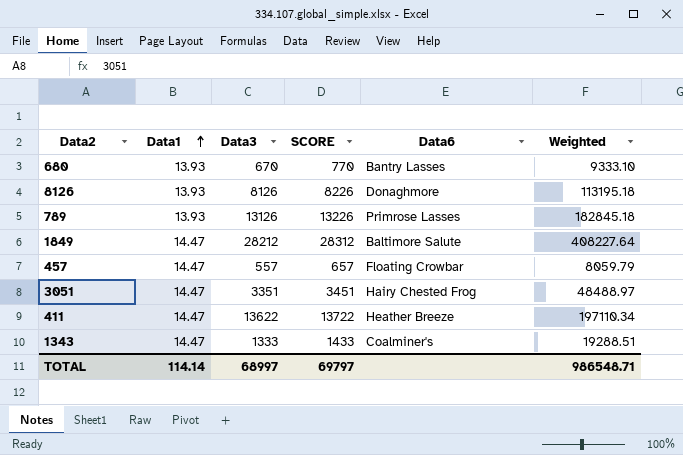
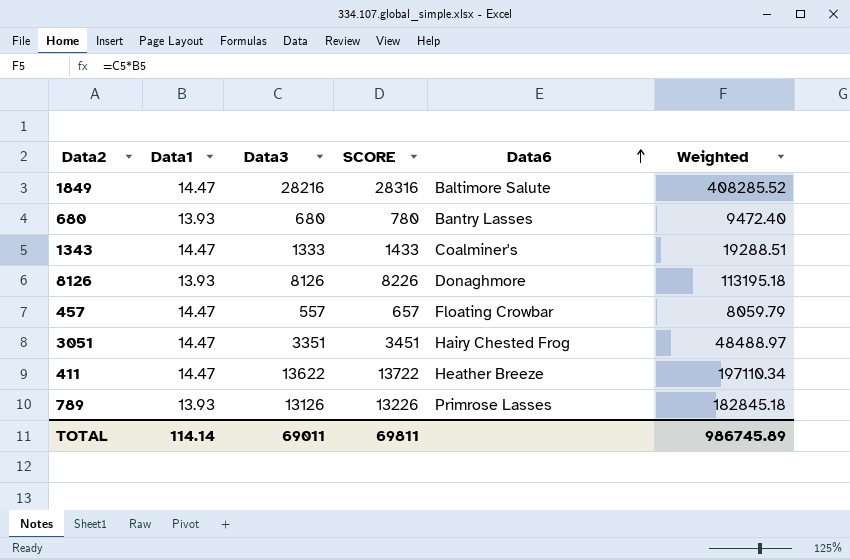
row order: Data1 ascending -> Data6 ascending
1849 | Data3: 28212 -> 28216
1849 | SCORE: 28312 -> 28316
1849 | Weighted: 408227.64 -> 408285.52
680 | Data3: 670 -> 680
680 | SCORE: 770 -> 780
680 | Weighted: 9333.10 -> 9472.40
TOTAL | Data3: 68997 -> 69011
TOTAL | SCORE: 69797 -> 69811
TOTAL | Weighted: 986548.71 -> 986745.89

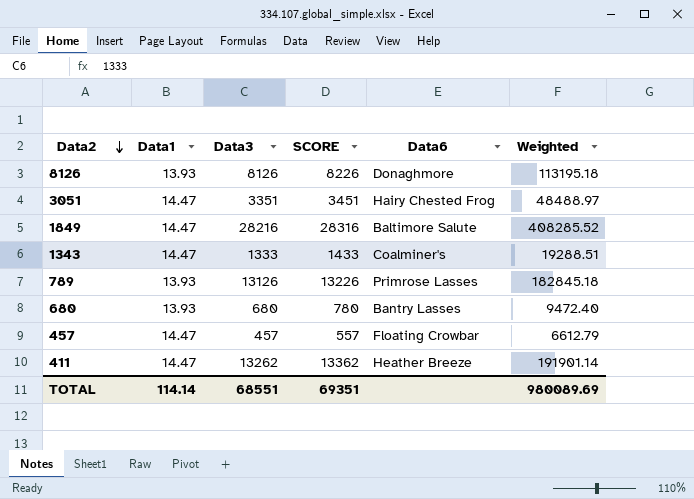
row order: Data6 ascending -> Data2 descending
457 | Data3: 557 -> 457
457 | SCORE: 657 -> 557
457 | Weighted: 8059.79 -> 6612.79
411 | Data3: 13622 -> 13262
411 | SCORE: 13722 -> 13362
411 | Weighted: 197110.34 -> 191901.14
TOTAL | Data3: 69011 -> 68551
TOTAL | SCORE: 69811 -> 69351
TOTAL | Weighted: 986745.89 -> 980089.69

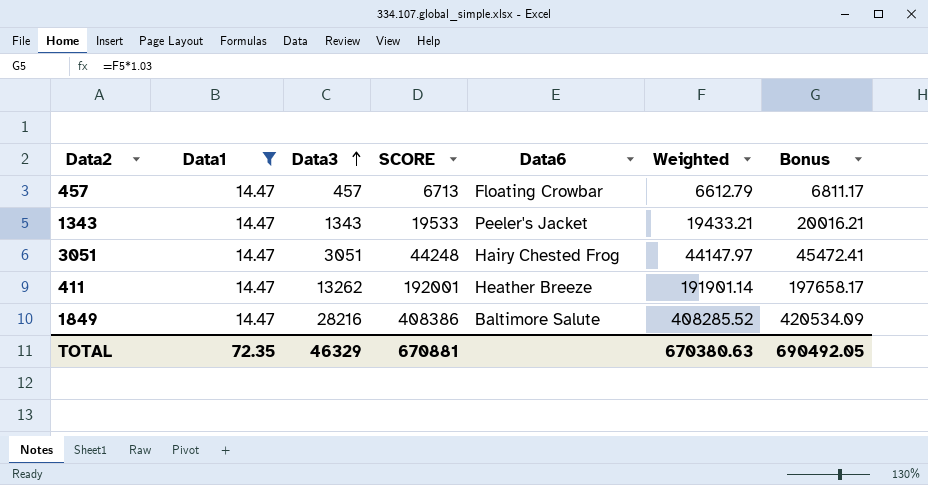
filter: none -> Data1 = 14.47
row order: Data2 descending -> Data3 ascending
column SCORE | formula: [Data3] + 100 -> [Weighted] + 100
column Bonus | formula: none -> [Weighted] * 1.03
1343 | Data3: 1333 -> 1343
1343 | Data6: Coalminer's -> Peeler's Jacket
1343 | Weighted: 19288.51 -> 19433.21
3051 | Data3: 3351 -> 3051
3051 | Weighted: 48488.97 -> 44147.97
TOTAL | Data1: 114.14 -> 72.35
TOTAL | Data3: 68551 -> 46329
TOTAL | SCORE: 69351 -> 670881
TOTAL | Weighted: 980089.69 -> 670380.63

